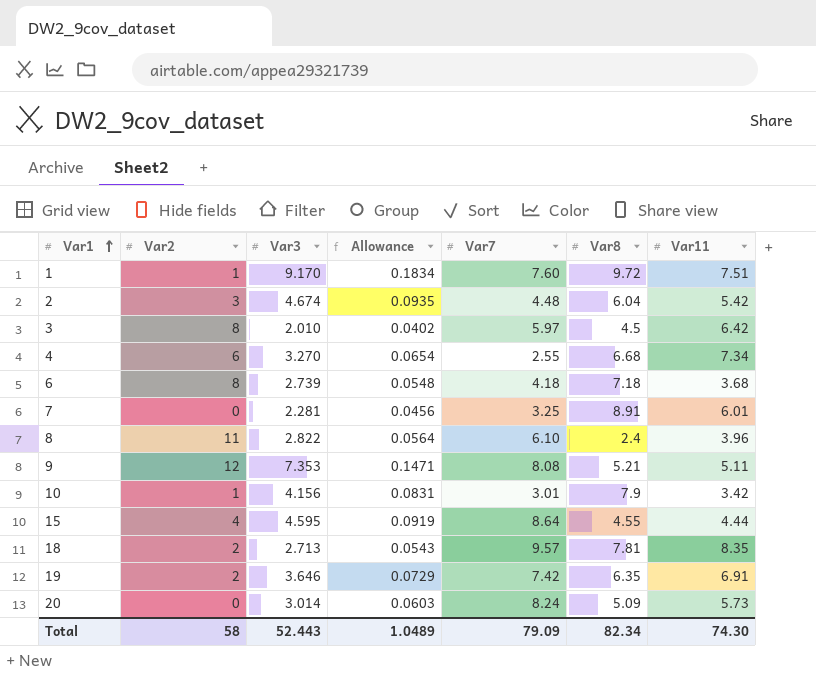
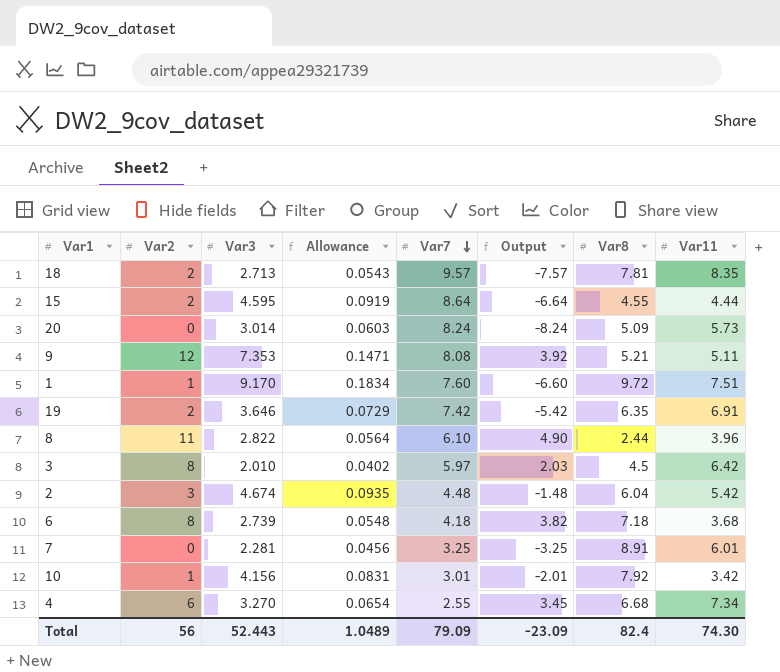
row order: Var1 ascending -> Var7 descending
column Output | formula: none -> [Var2] - [Var7]
15 | Var2: 4 -> 2
8 | Var8: 2.4 -> 2.44
10 | Var8: 7.9 -> 7.92
Total | Var2: 58 -> 56
Total | Var8: 82.34 -> 82.4

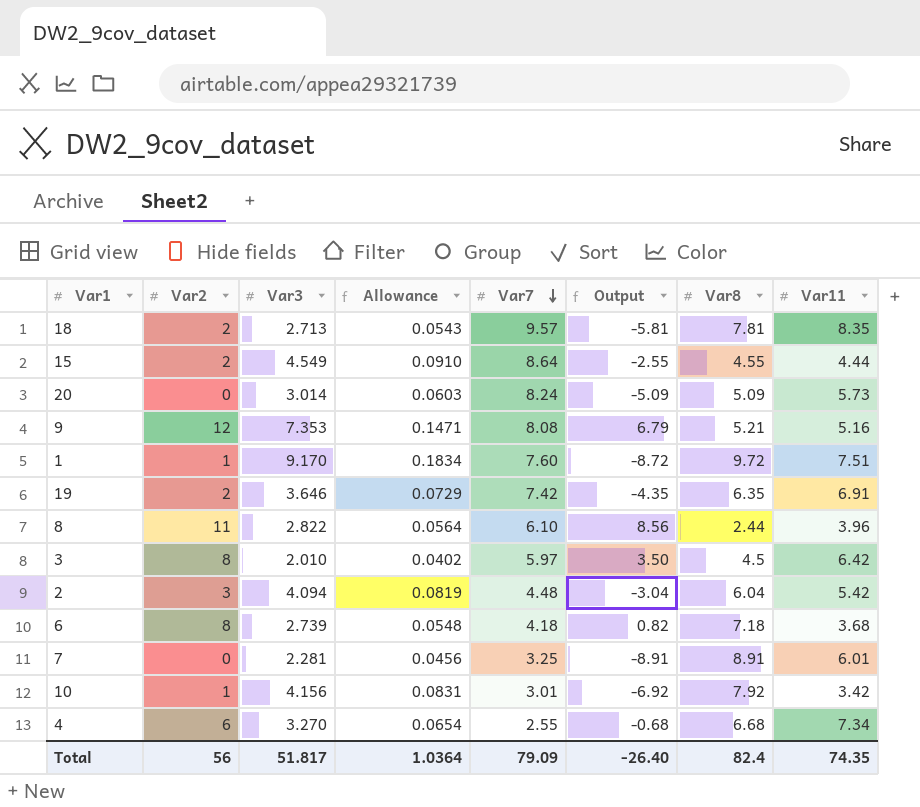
column Output | formula: [Var2] - [Var7] -> [Var2] - [Var8]
15 | Var3: 4.595 -> 4.549
15 | Allowance: 0.0919 -> 0.0910
9 | Var11: 5.11 -> 5.16
2 | Var3: 4.674 -> 4.094
2 | Allowance: 0.0935 -> 0.0819
Total | Var3: 52.443 -> 51.817
Total | Allowance: 1.0489 -> 1.0364
Total | Output: -23.09 -> -26.40
Total | Var11: 74.30 -> 74.35

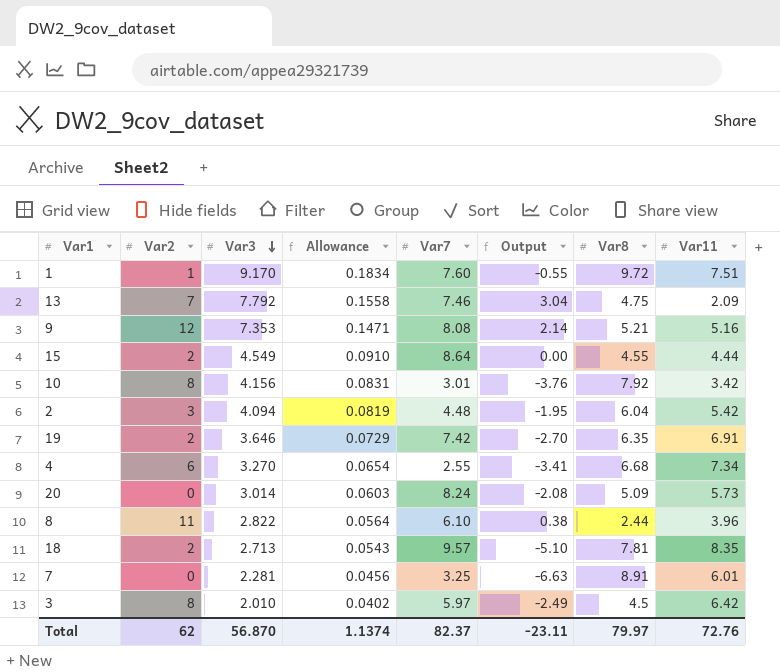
row order: Var7 descending -> Var3 descending
column Output | formula: [Var2] - [Var8] -> [Var3] - [Var8]
row 6: 8 | 2.739 | 0.0548 | 4.18 | 0.82 | 7.18 | 3.68 -> none
row 13: none -> 7 | 7.792 | 0.1558 | 7.46 | 3.04 | 4.75 | 2.09
10 | Var2: 1 -> 8
Total | Var2: 56 -> 62
Total | Var3: 51.817 -> 56.870
Total | Allowance: 1.0364 -> 1.1374
Total | Var7: 79.09 -> 82.37
Total | Output: -26.40 -> -23.11
Total | Var8: 82.4 -> 79.97
Total | Var11: 74.35 -> 72.76

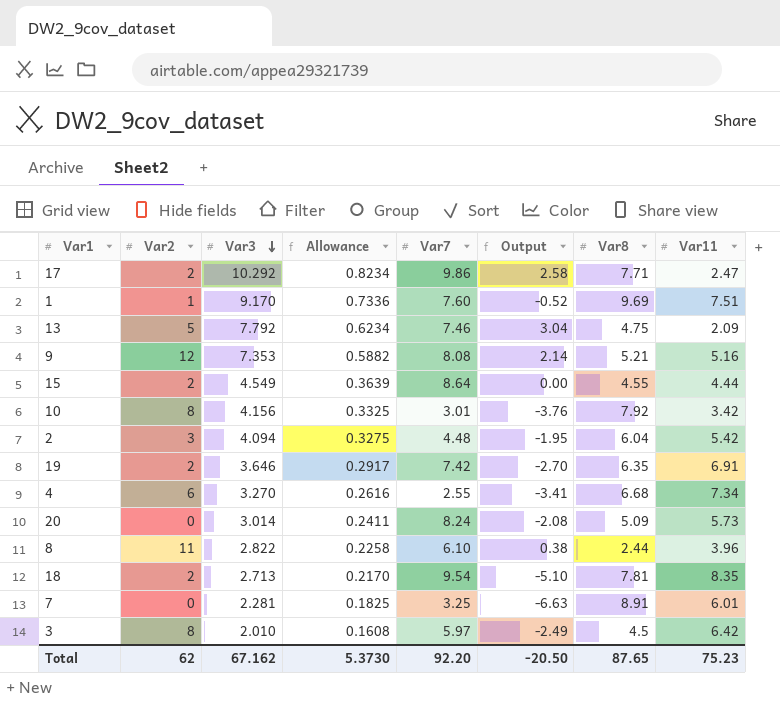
column Allowance | formula: [Var3] * 0.02 -> [Var3] * 0.08
row 17: none -> 2 | 10.292 | 0.8234 | 9.86 | 2.58 | 7.71 | 2.47
1 | Output: -0.55 -> -0.52
1 | Var8: 9.72 -> 9.69
13 | Var2: 7 -> 5
18 | Var7: 9.57 -> 9.54
Total | Var3: 56.870 -> 67.162
Total | Allowance: 1.1374 -> 5.3730
Total | Var7: 82.37 -> 92.20
Total | Output: -23.11 -> -20.50
Total | Var8: 79.97 -> 87.65
Total | Var11: 72.76 -> 75.23

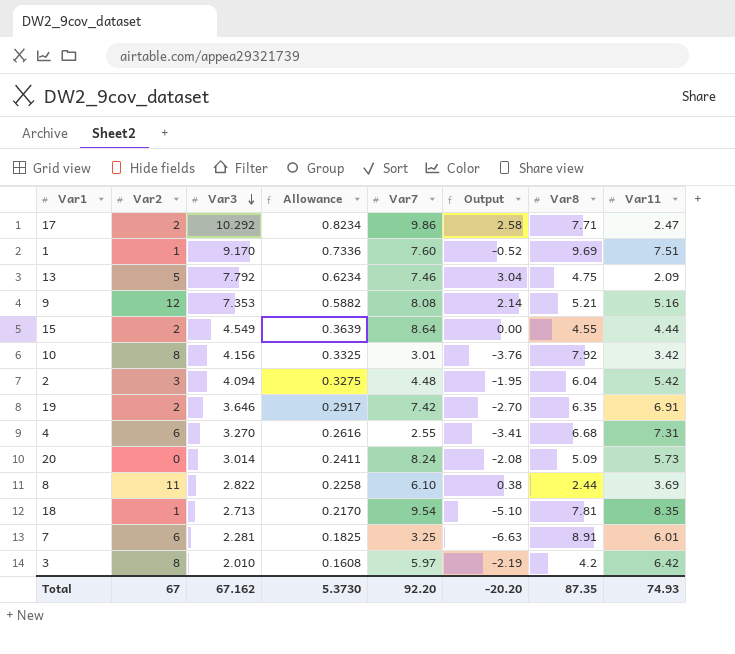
4 | Var11: 7.34 -> 7.31
8 | Var11: 3.96 -> 3.69
18 | Var2: 2 -> 1
7 | Var2: 0 -> 6
3 | Output: -2.49 -> -2.19
3 | Var8: 4.5 -> 4.2
Total | Var2: 62 -> 67
Total | Output: -20.50 -> -20.20
Total | Var8: 87.65 -> 87.35
Total | Var11: 75.23 -> 74.93

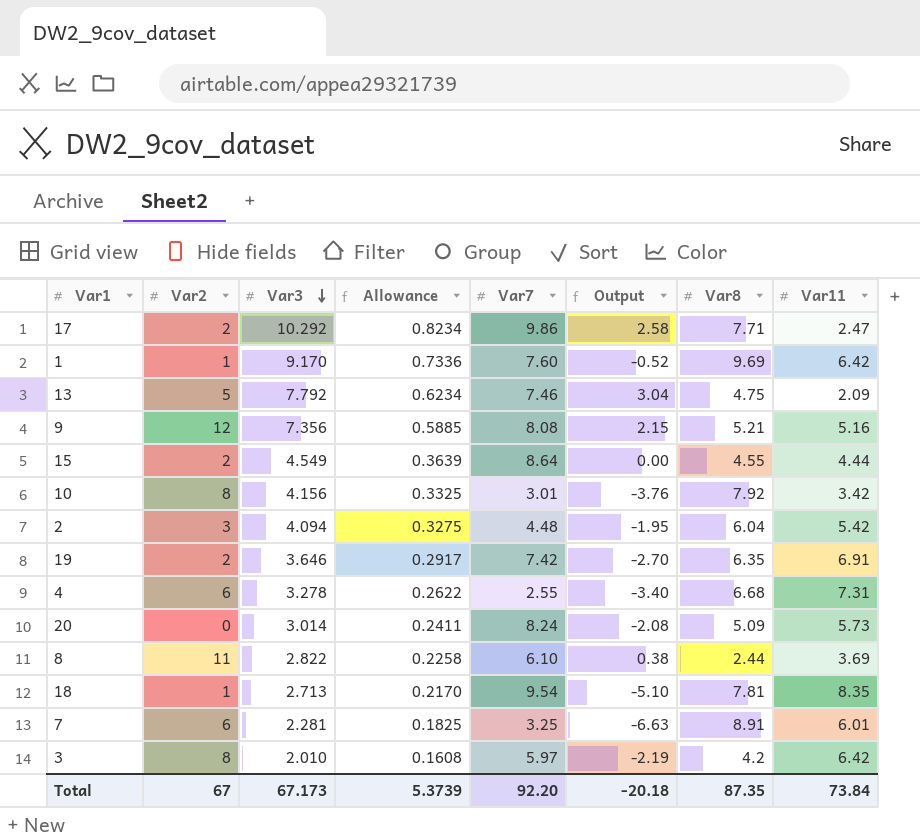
1 | Var11: 7.51 -> 6.42
9 | Var3: 7.353 -> 7.356
9 | Allowance: 0.5882 -> 0.5885
9 | Output: 2.14 -> 2.15
4 | Var3: 3.270 -> 3.278
4 | Allowance: 0.2616 -> 0.2622
4 | Output: -3.41 -> -3.40
Total | Var3: 67.162 -> 67.173
Total | Allowance: 5.3730 -> 5.3739
Total | Output: -20.20 -> -20.18
Total | Var11: 74.93 -> 73.84

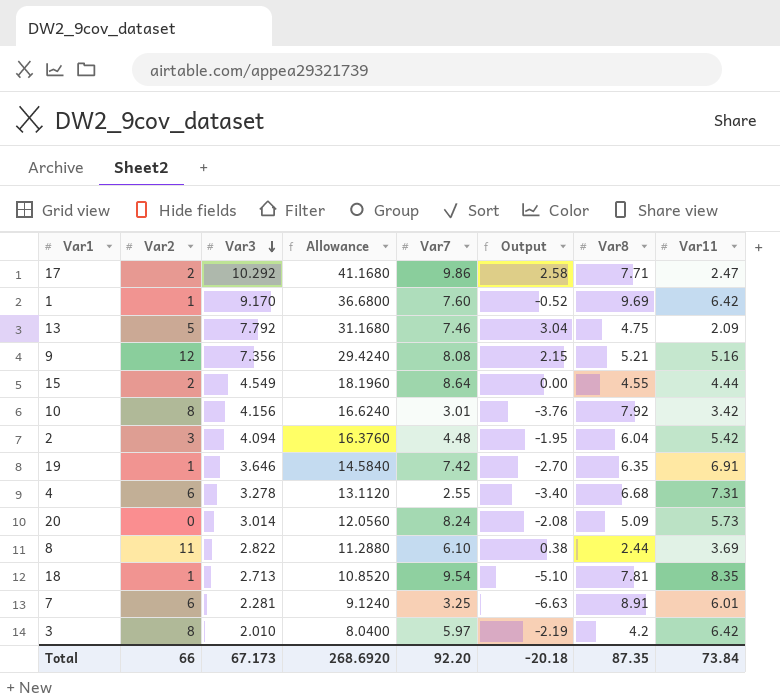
column Allowance | formula: [Var3] * 0.08 -> [Var3] * 4
19 | Var2: 2 -> 1
Total | Var2: 67 -> 66
Total | Allowance: 5.3739 -> 268.6920

